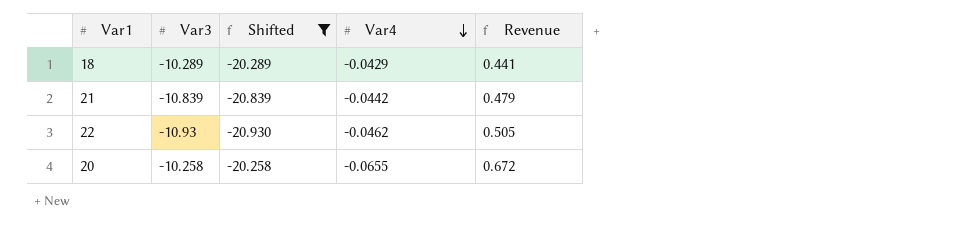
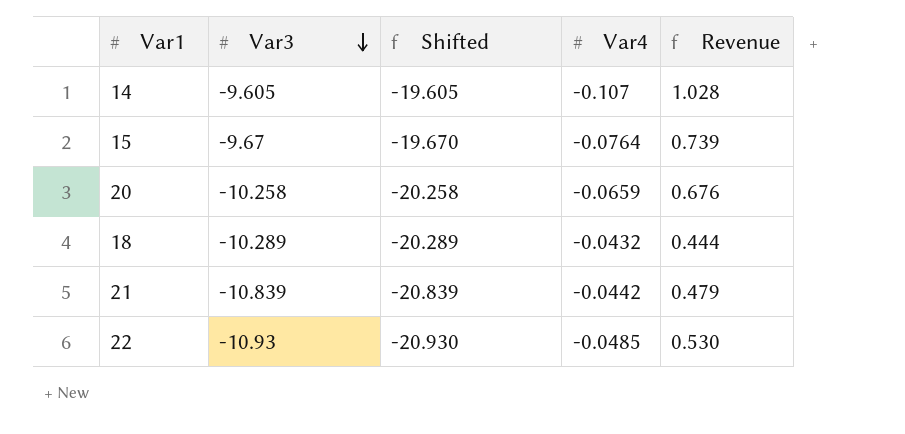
filter: Shifted <= -20.258 -> none
row order: Var4 descending -> Var3 descending
20 | Var4: -0.0655 -> -0.0659
20 | Revenue: 0.672 -> 0.676
18 | Var4: -0.0429 -> -0.0432
18 | Revenue: 0.441 -> 0.444
22 | Var4: -0.0462 -> -0.0485
22 | Revenue: 0.505 -> 0.530

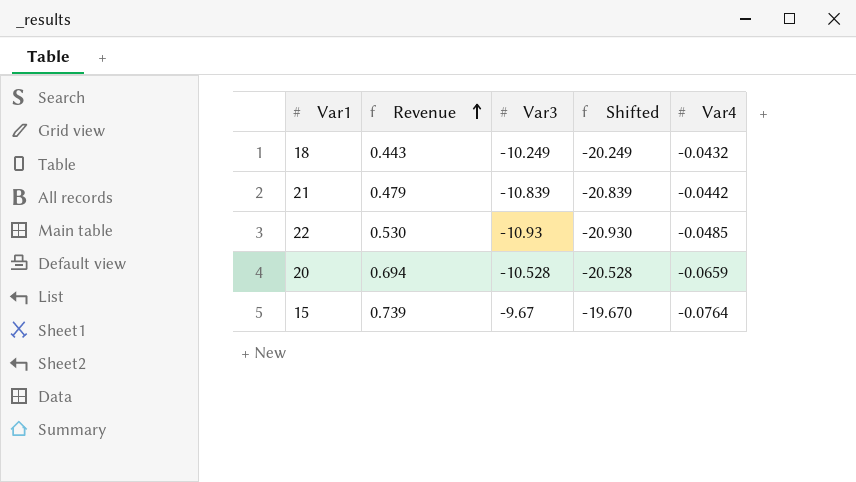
row order: Var3 descending -> Revenue ascending
column Revenue | position: 5 -> 2
row 14: -9.605 | -19.605 | -0.107 | 1.028 -> none
18 | Revenue: 0.444 -> 0.443
18 | Var3: -10.289 -> -10.249
18 | Shifted: -20.289 -> -20.249
20 | Revenue: 0.676 -> 0.694
20 | Var3: -10.258 -> -10.528
20 | Shifted: -20.258 -> -20.528

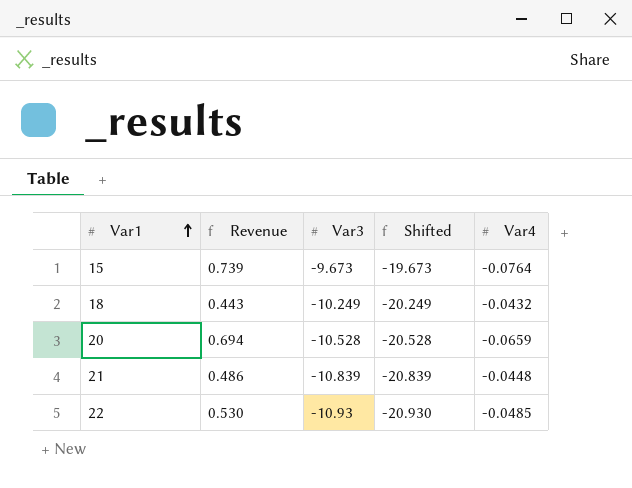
row order: Revenue ascending -> Var1 ascending
15 | Var3: -9.67 -> -9.673
15 | Shifted: -19.670 -> -19.673
21 | Revenue: 0.479 -> 0.486
21 | Var4: -0.0442 -> -0.0448

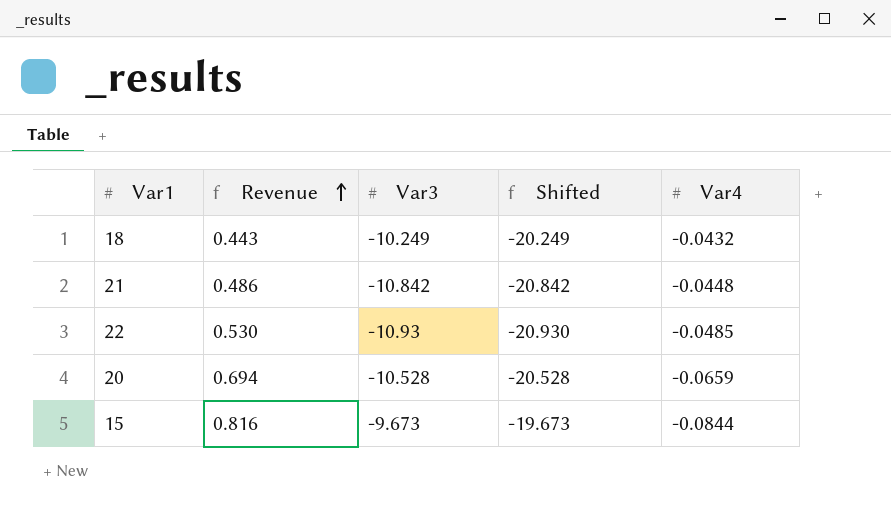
row order: Var1 ascending -> Revenue ascending
21 | Var3: -10.839 -> -10.842
21 | Shifted: -20.839 -> -20.842
15 | Revenue: 0.739 -> 0.816
15 | Var4: -0.0764 -> -0.0844

